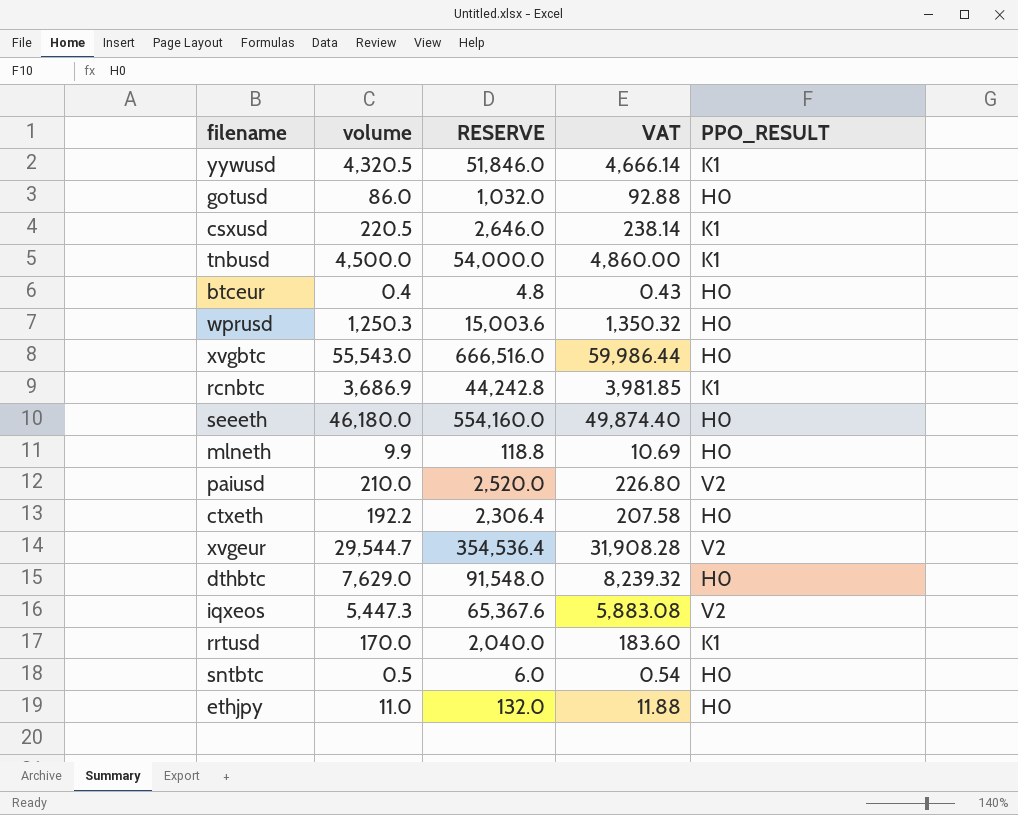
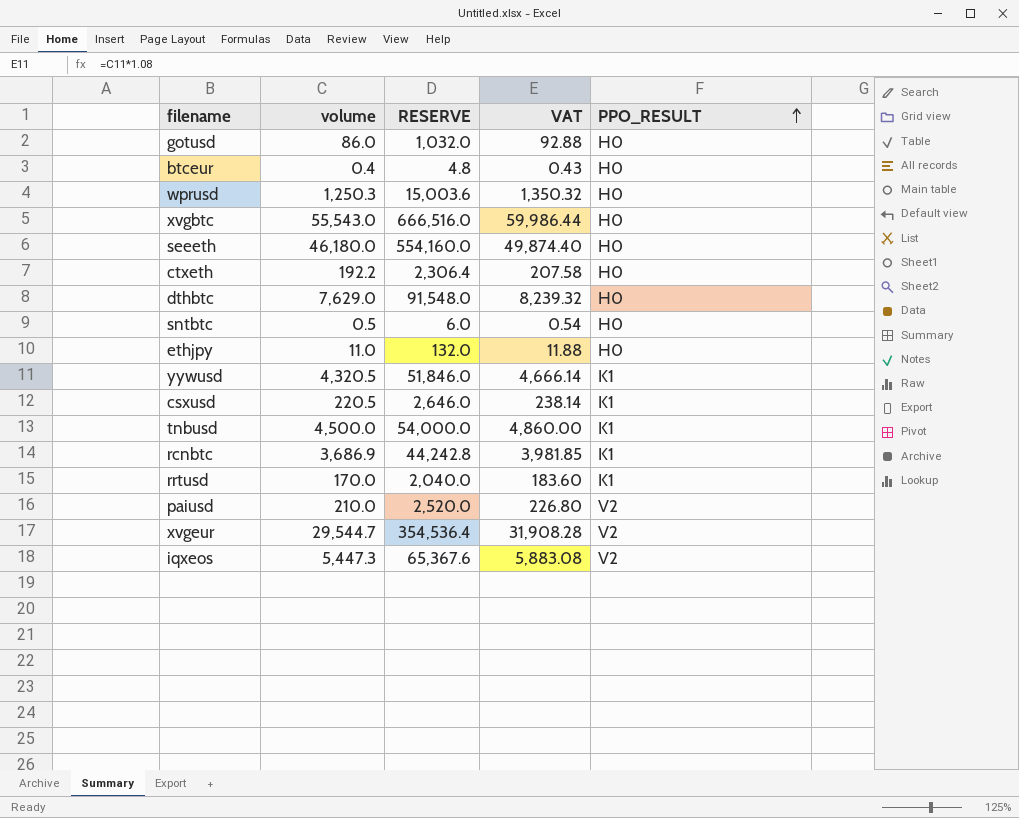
row order: none -> PPO_RESULT ascending
row mlneth: 9.9 | 118.8 | 10.69 | H0 -> none

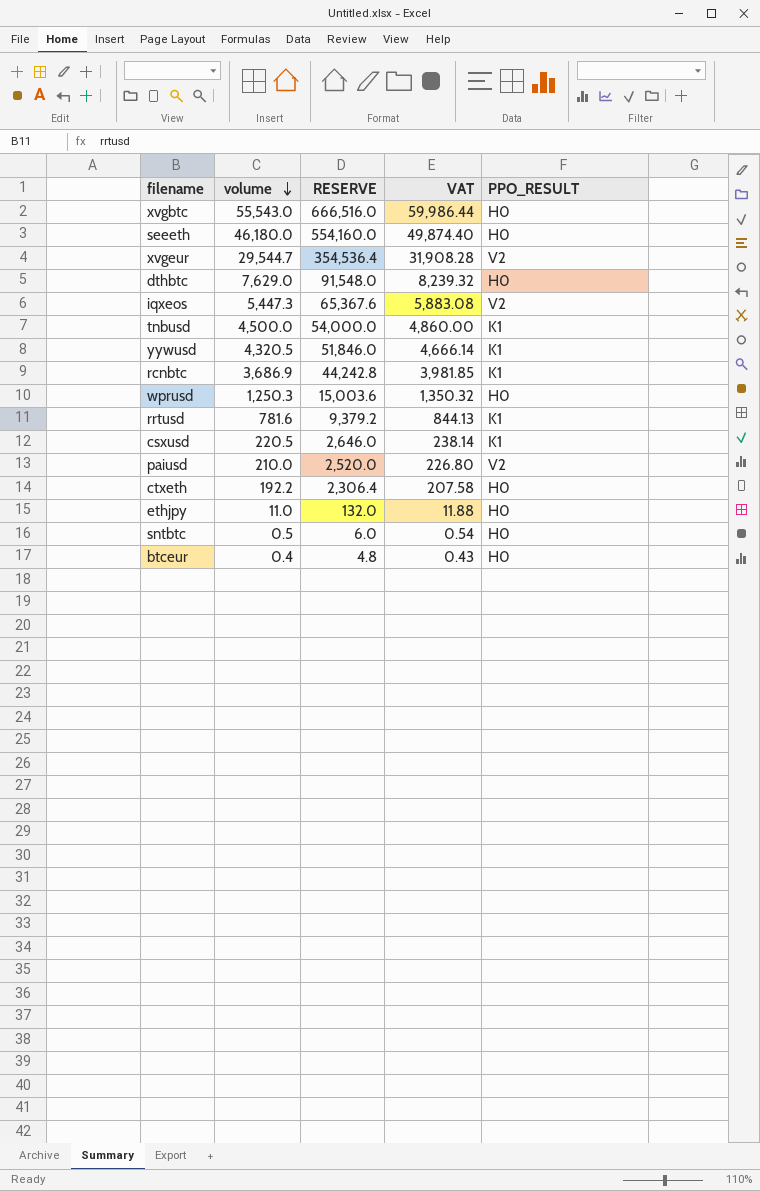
row order: PPO_RESULT ascending -> volume descending
row gotusd: 86.0 | 1,032.0 | 92.88 | H0 -> none
rrtusd | volume: 170.0 -> 781.6
rrtusd | RESERVE: 2,040.0 -> 9,379.2
rrtusd | VAT: 183.60 -> 844.13

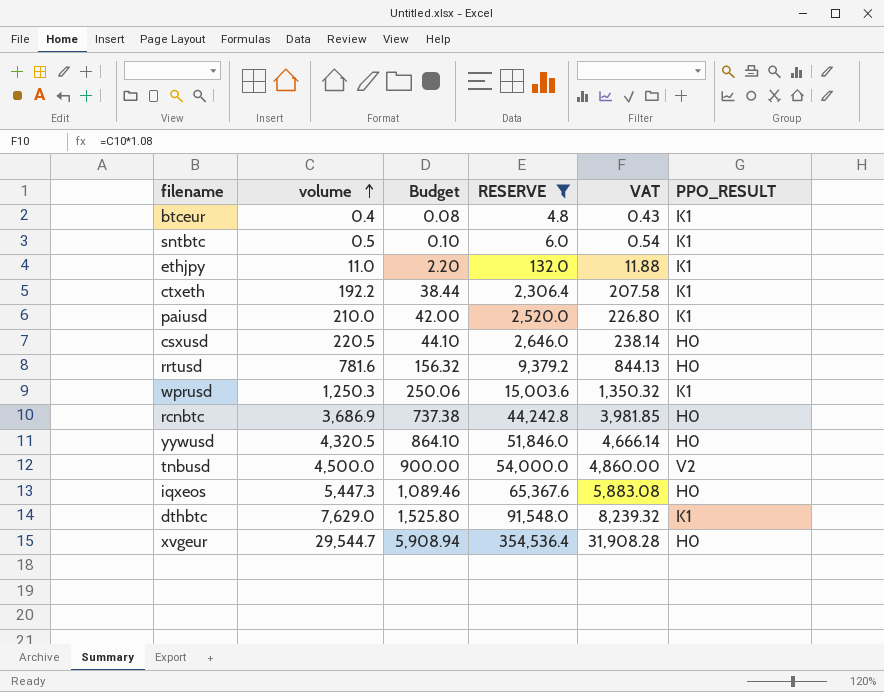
filter: none -> RESERVE <= 354,536.4
row order: volume descending -> volume ascending
column Budget | formula: none -> [volume] * 0.2
btceur | PPO_RESULT: H0 -> K1
sntbtc | PPO_RESULT: H0 -> K1
ethjpy | PPO_RESULT: H0 -> K1
ctxeth | PPO_RESULT: H0 -> K1
paiusd | PPO_RESULT: V2 -> K1
csxusd | PPO_RESULT: K1 -> H0
rrtusd | PPO_RESULT: K1 -> H0
wprusd | PPO_RESULT: H0 -> K1
rcnbtc | PPO_RESULT: K1 -> H0
yywusd | PPO_RESULT: K1 -> H0
tnbusd | PPO_RESULT: K1 -> V2
iqxeos | PPO_RESULT: V2 -> H0
dthbtc | PPO_RESULT: H0 -> K1
xvgeur | PPO_RESULT: V2 -> H0

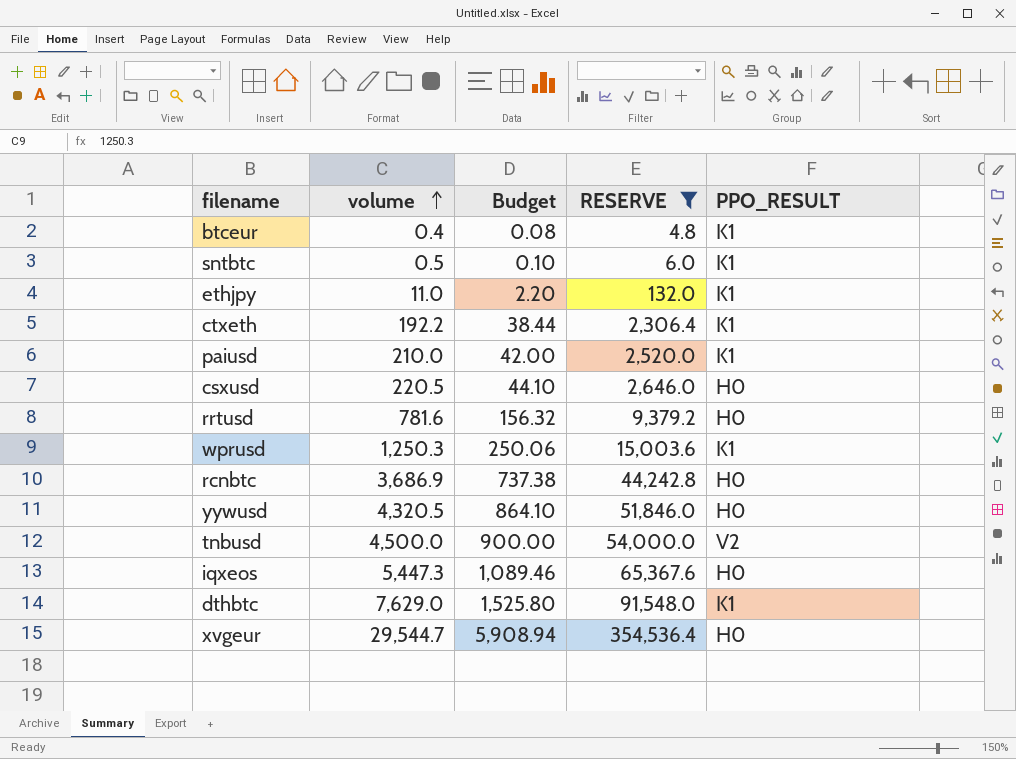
column VAT | formula: [volume] * 1.08 -> none

